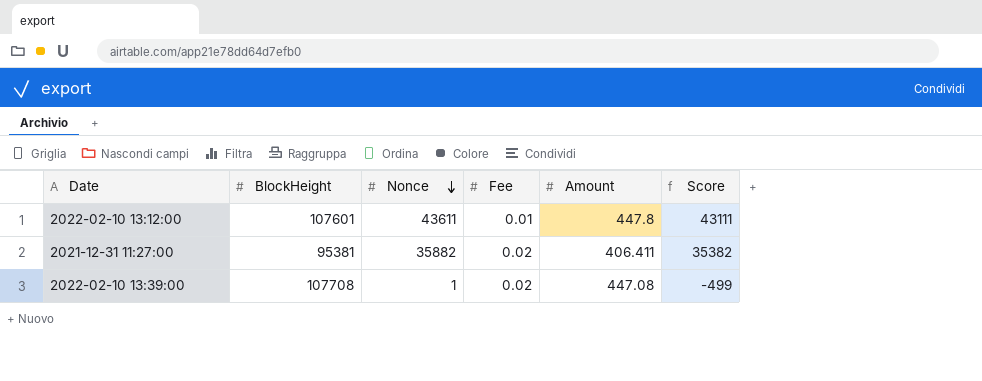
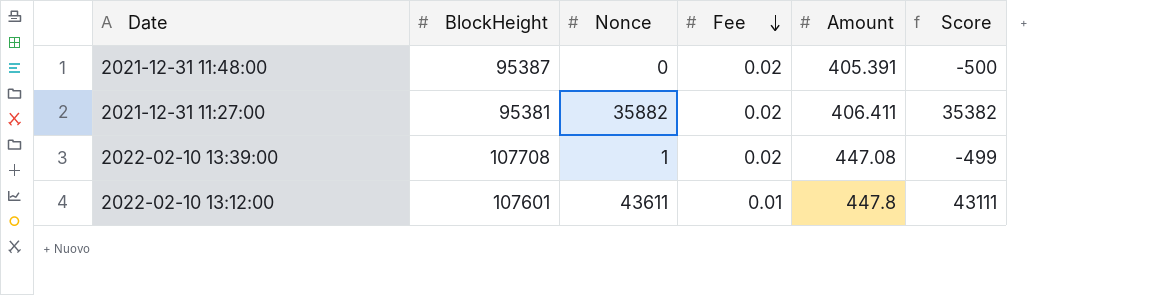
row order: Nonce descending -> Fee descending
row 2021-12-31 11:48:00: none -> 95387 | 0 | 0.02 | 405.391 | -500

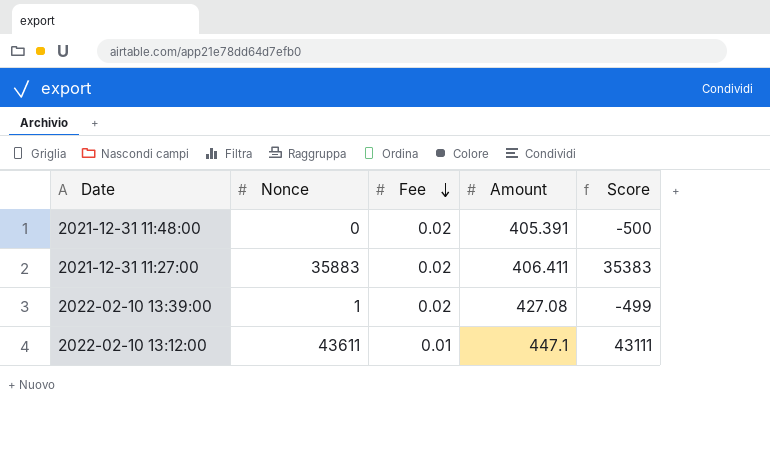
column BlockHeight | position: 2 -> none
2021-12-31 11:27:00 | Nonce: 35882 -> 35883
2021-12-31 11:27:00 | Score: 35382 -> 35383
2022-02-10 13:39:00 | Amount: 447.08 -> 427.08
2022-02-10 13:12:00 | Amount: 447.8 -> 447.1

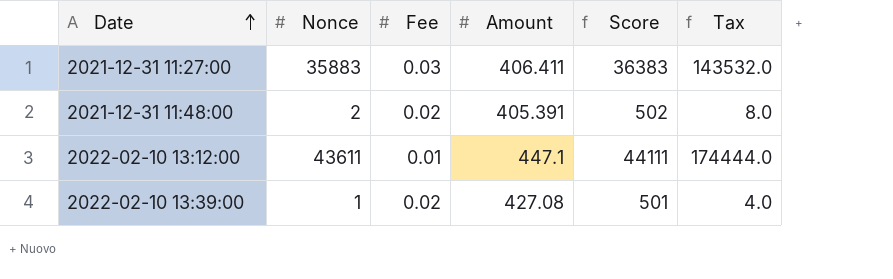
row order: Fee descending -> Date ascending
column Score | formula: [Nonce] - 500 -> [Nonce] + 500
column Tax | formula: none -> [Nonce] * 4
2021-12-31 11:27:00 | Fee: 0.02 -> 0.03
2021-12-31 11:48:00 | Nonce: 0 -> 2

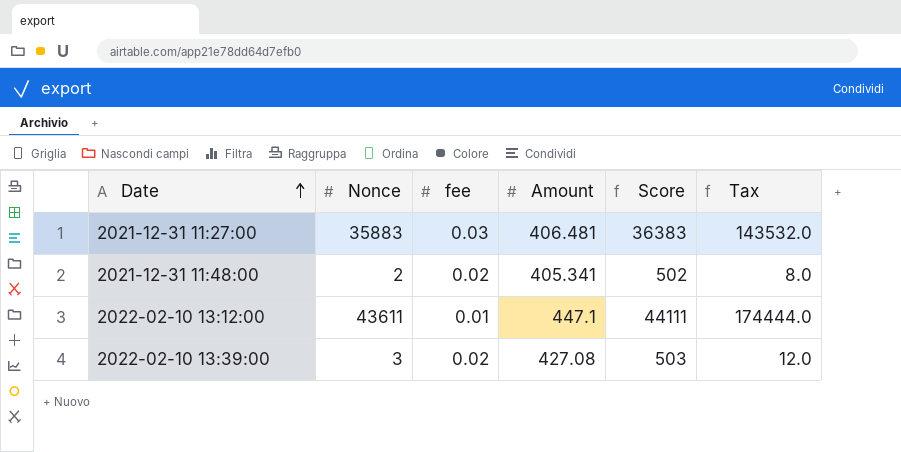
column name: Fee -> fee
2021-12-31 11:27:00 | Amount: 406.411 -> 406.481
2021-12-31 11:48:00 | Amount: 405.391 -> 405.341
2022-02-10 13:39:00 | Nonce: 1 -> 3
2022-02-10 13:39:00 | Score: 501 -> 503
2022-02-10 13:39:00 | Tax: 4.0 -> 12.0

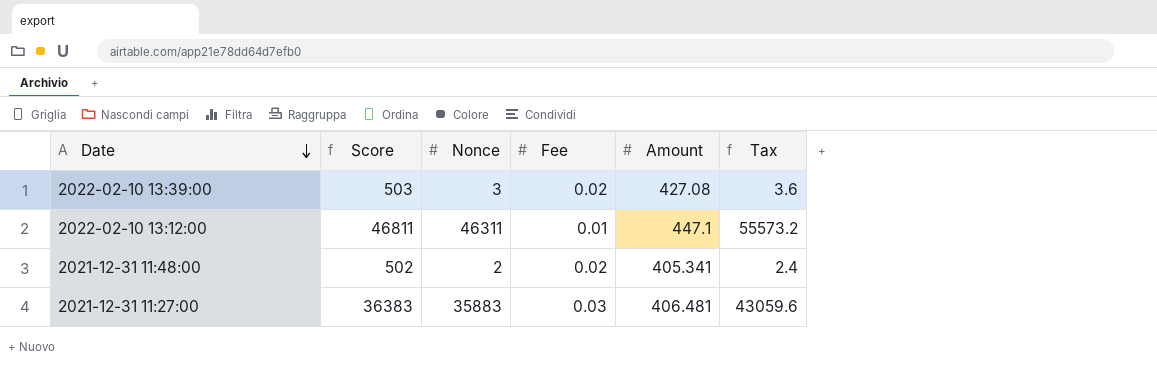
row order: Date ascending -> Date descending
column Score | position: 5 -> 2
column name: fee -> Fee
column Tax | formula: [Nonce] * 4 -> [Nonce] * 1.2
2022-02-10 13:12:00 | Score: 44111 -> 46811
2022-02-10 13:12:00 | Nonce: 43611 -> 46311

